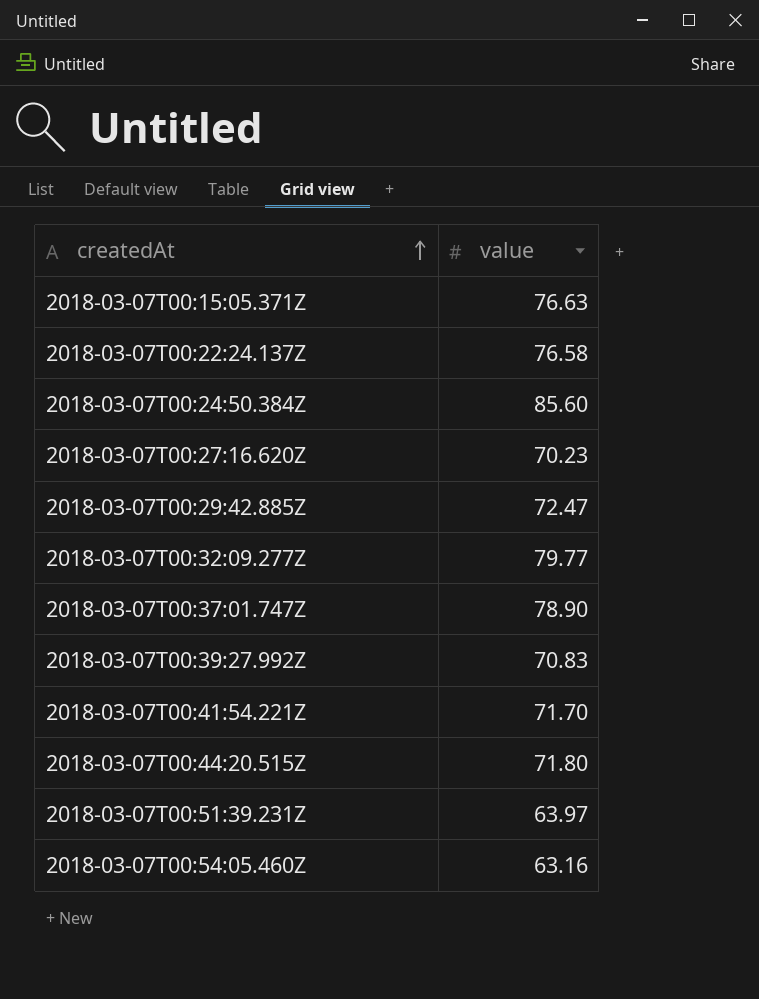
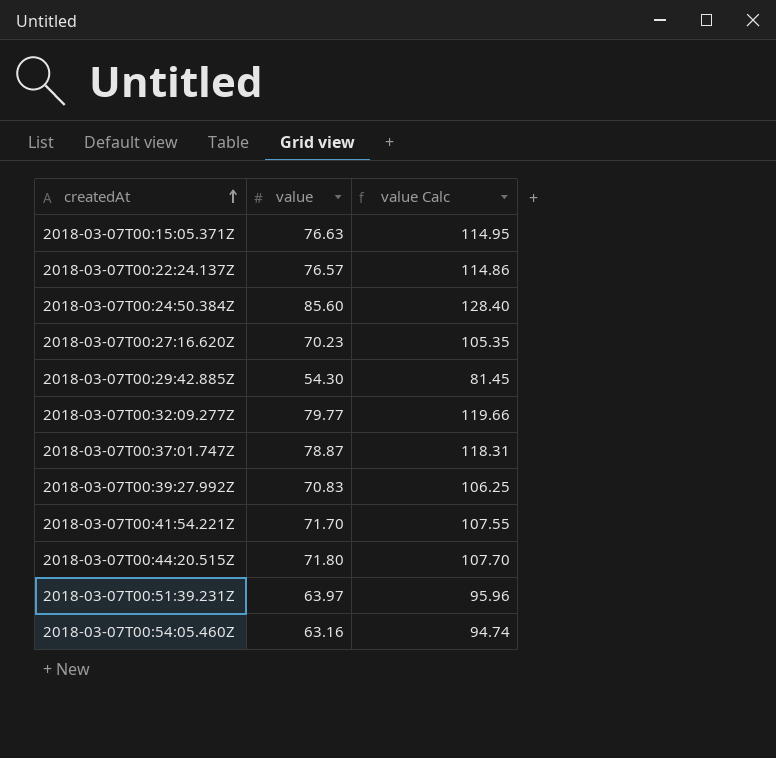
column value Calc | formula: none -> [value] * 1.5
2018-03-07T00:22:24.137Z | value: 76.58 -> 76.57
2018-03-07T00:29:42.885Z | value: 72.47 -> 54.30
2018-03-07T00:37:01.747Z | value: 78.90 -> 78.87

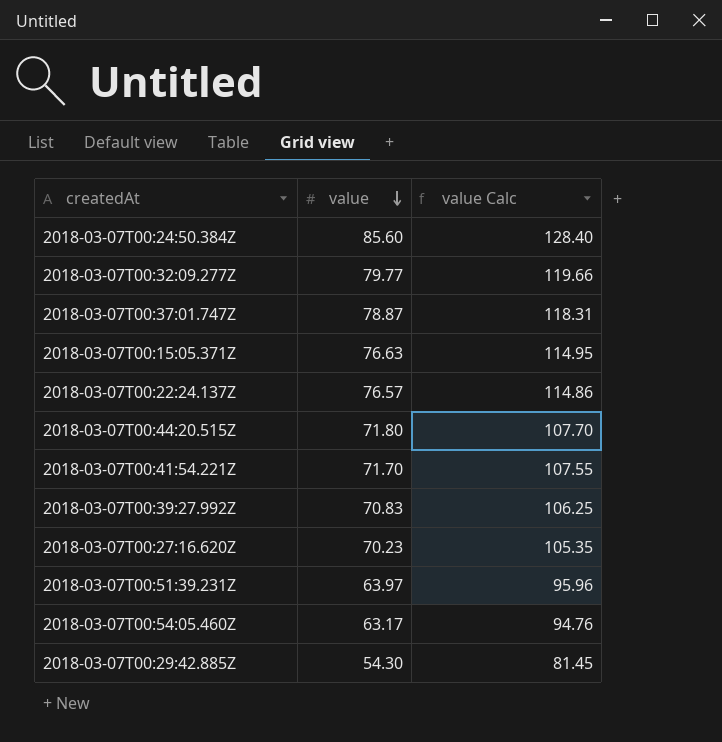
row order: createdAt ascending -> value descending
2018-03-07T00:54:05.460Z | value: 63.16 -> 63.17
2018-03-07T00:54:05.460Z | value Calc: 94.74 -> 94.76

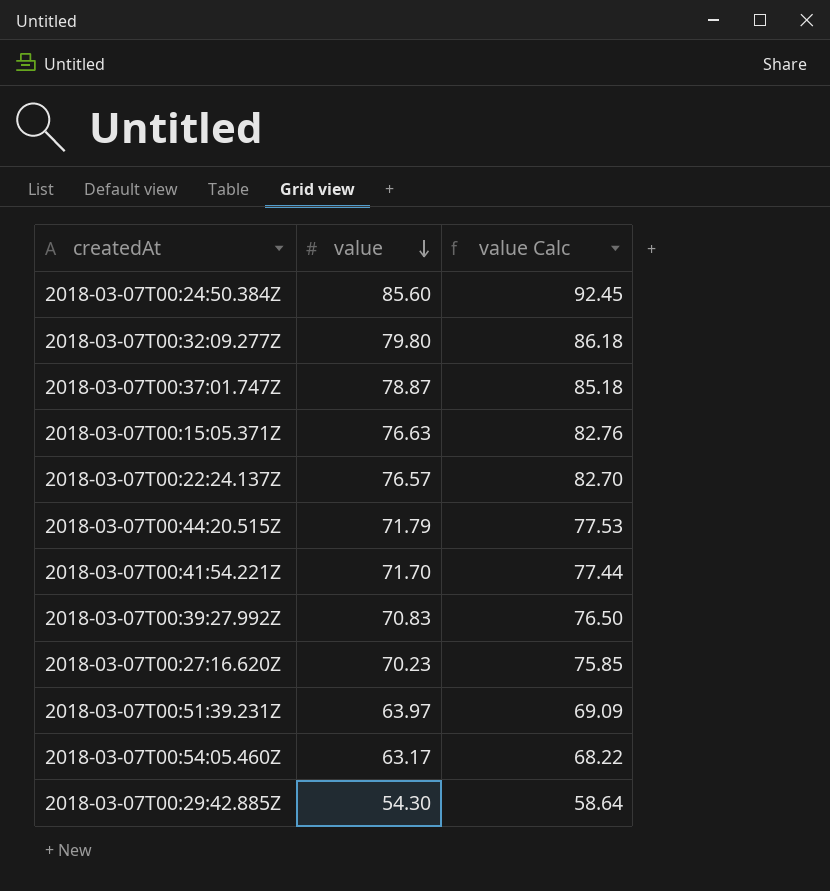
column value Calc | formula: [value] * 1.5 -> [value] * 1.08
2018-03-07T00:32:09.277Z | value: 79.77 -> 79.80
2018-03-07T00:44:20.515Z | value: 71.80 -> 71.79

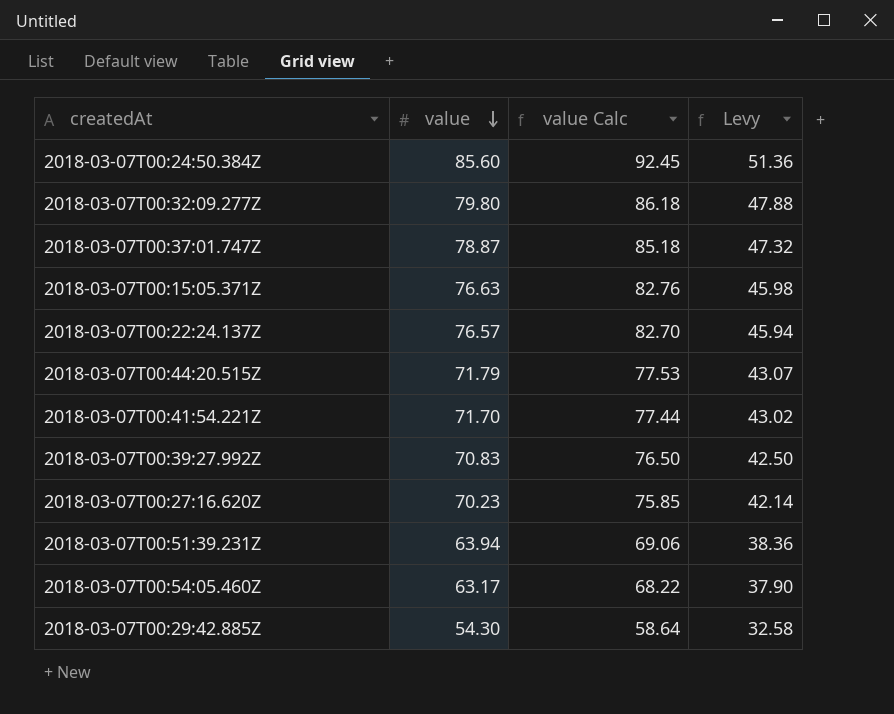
column Levy | formula: none -> [value] * 0.6
2018-03-07T00:51:39.231Z | value: 63.97 -> 63.94
2018-03-07T00:51:39.231Z | value Calc: 69.09 -> 69.06

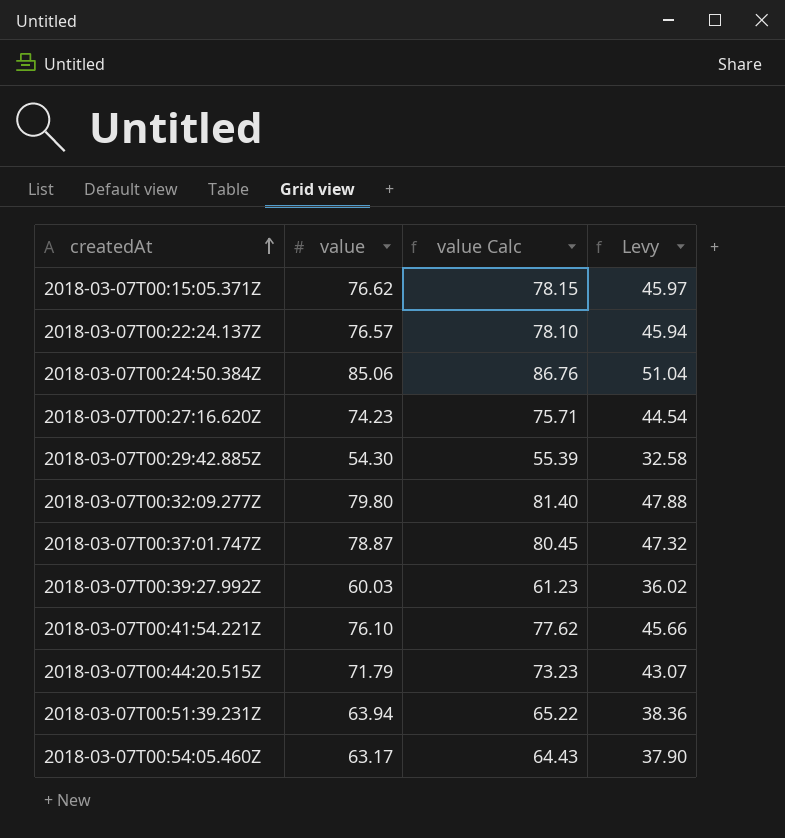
row order: value descending -> createdAt ascending
column value Calc | formula: [value] * 1.08 -> [value] * 1.02
2018-03-07T00:15:05.371Z | value: 76.63 -> 76.62
2018-03-07T00:15:05.371Z | Levy: 45.98 -> 45.97
2018-03-07T00:24:50.384Z | value: 85.60 -> 85.06
2018-03-07T00:24:50.384Z | Levy: 51.36 -> 51.04
2018-03-07T00:27:16.620Z | value: 70.23 -> 74.23
2018-03-07T00:27:16.620Z | Levy: 42.14 -> 44.54
2018-03-07T00:39:27.992Z | value: 70.83 -> 60.03
2018-03-07T00:39:27.992Z | Levy: 42.50 -> 36.02
2018-03-07T00:41:54.221Z | value: 71.70 -> 76.10
2018-03-07T00:41:54.221Z | Levy: 43.02 -> 45.66

